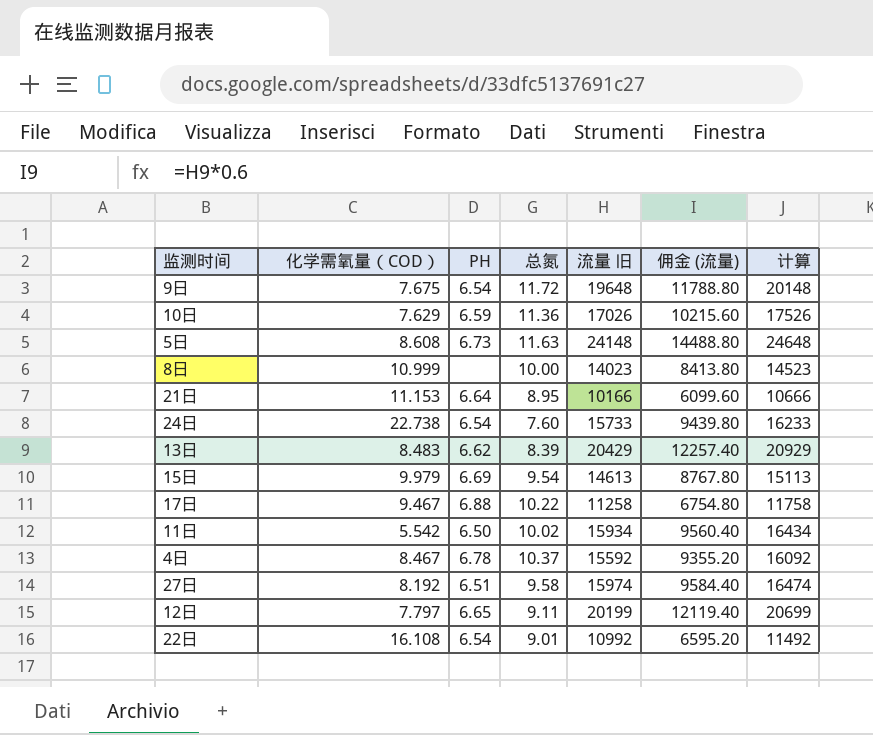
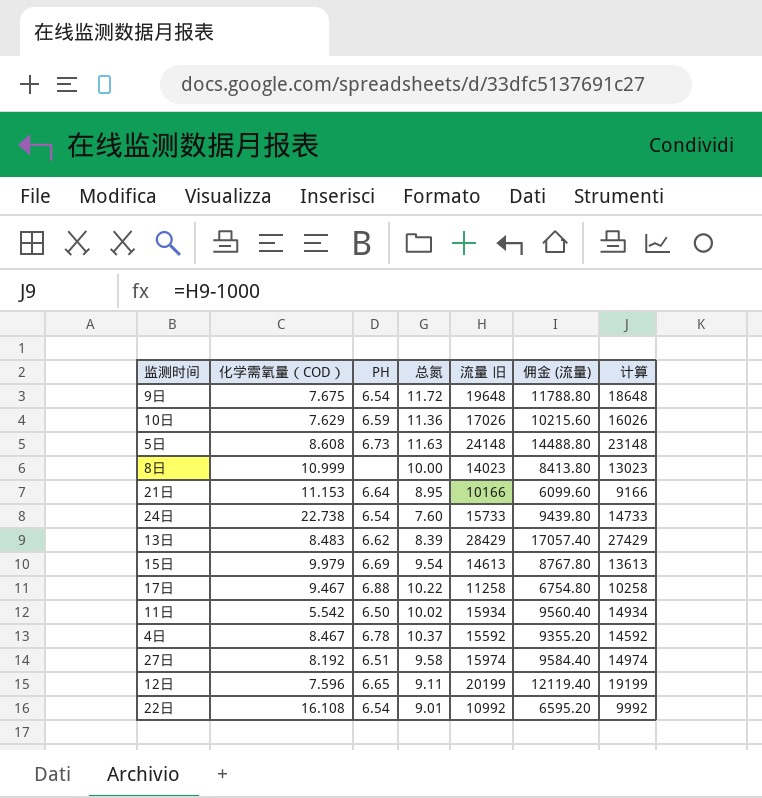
column 计算 | formula: [流量 旧] + 500 -> [流量 旧] - 1000
13日 | 流量 旧: 20429 -> 28429
13日 | 佣金 (流量): 12257.40 -> 17057.40
12日 | 化学需氧量（COD）: 7.797 -> 7.596

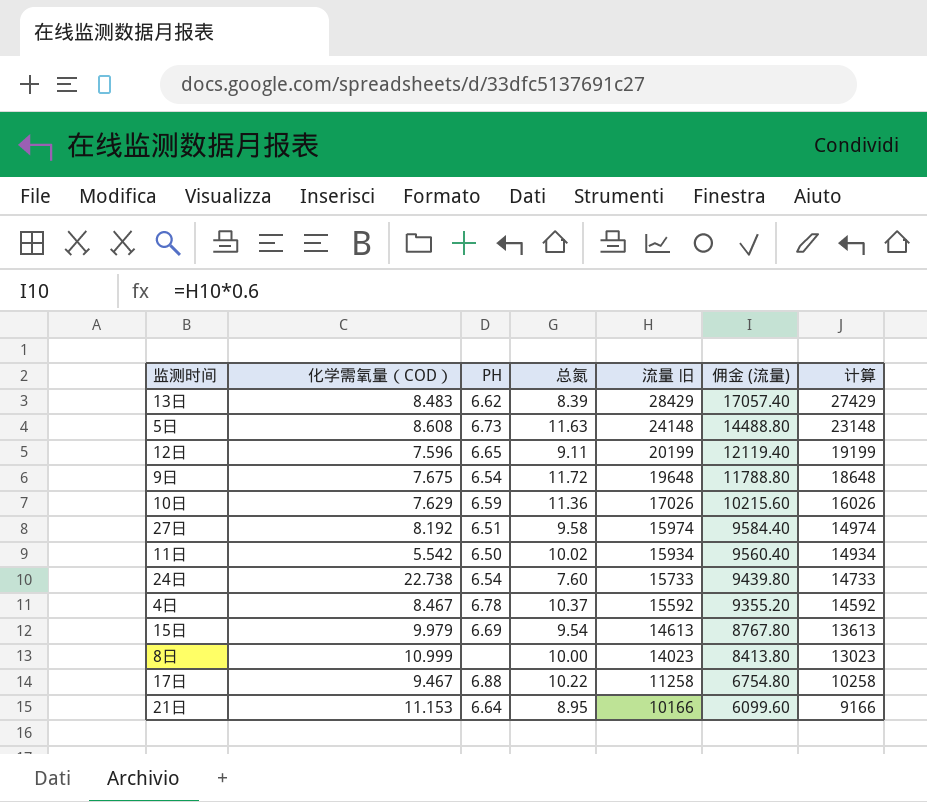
row order: none -> 流量 旧 descending
row 22日: 16.108 | 6.54 | 9.01 | 10992 | 6595.20 | 9992 -> none

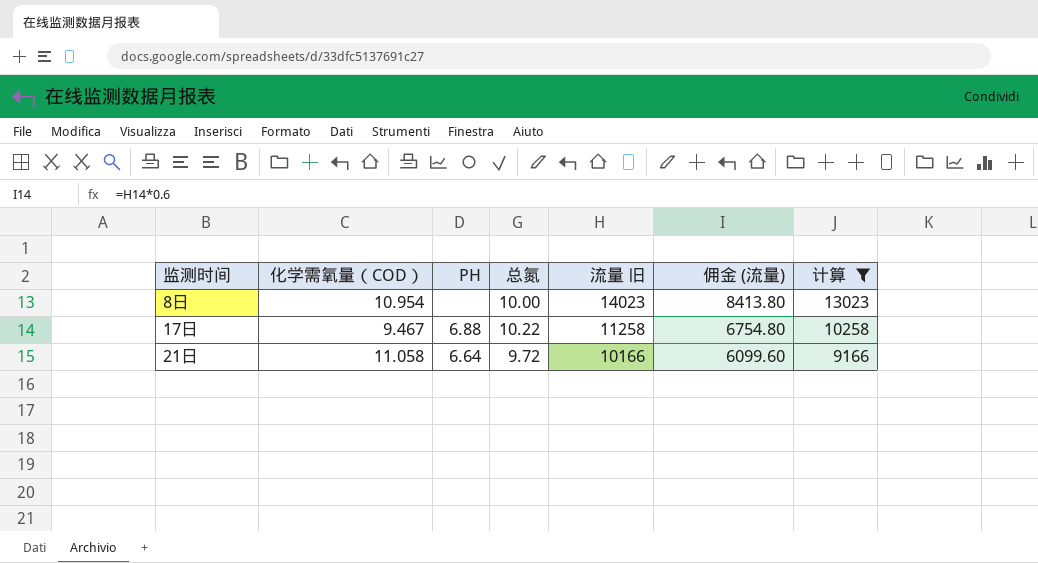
filter: none -> 计算 <= 13023
8日 | 化学需氧量（COD）: 10.999 -> 10.954
21日 | 化学需氧量（COD）: 11.153 -> 11.058
21日 | 总氮: 8.95 -> 9.72

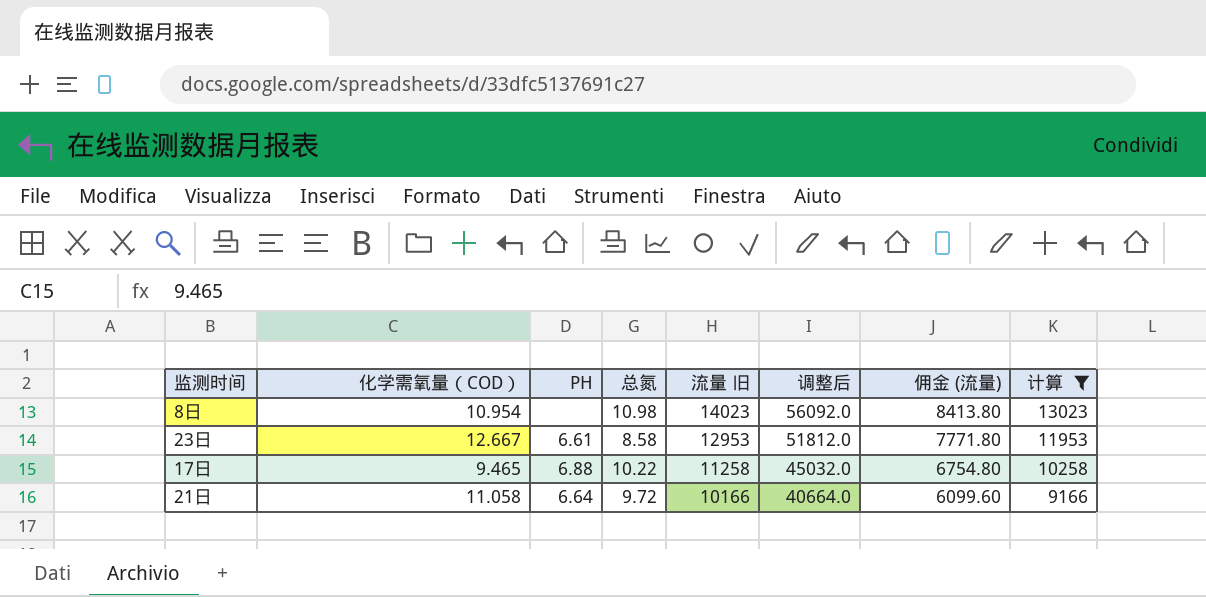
column 调整后 | formula: none -> [流量 旧] * 4
8日 | 总氮: 10.00 -> 10.98
row 23日: none -> 12.667 | 6.61 | 8.58 | 12953 | 51812.0 | 7771.80 | 11953
17日 | 化学需氧量（COD）: 9.467 -> 9.465

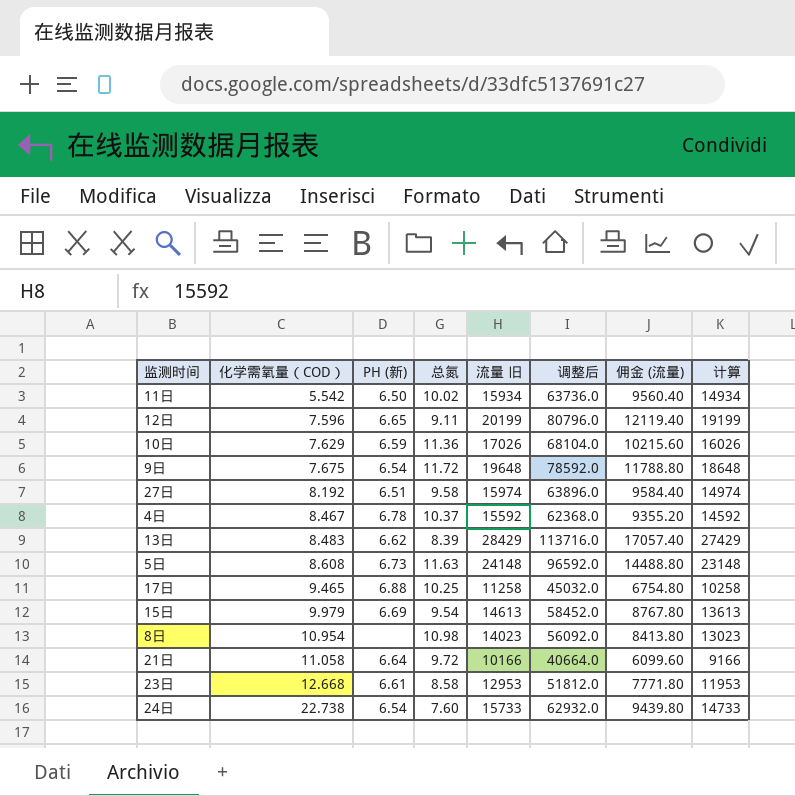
filter: 计算 <= 13023 -> none
row order: 流量 旧 descending -> 化学需氧量（COD） ascending
column name: PH -> PH (新)
17日 | 总氮: 10.22 -> 10.25
23日 | 化学需氧量（COD）: 12.667 -> 12.668

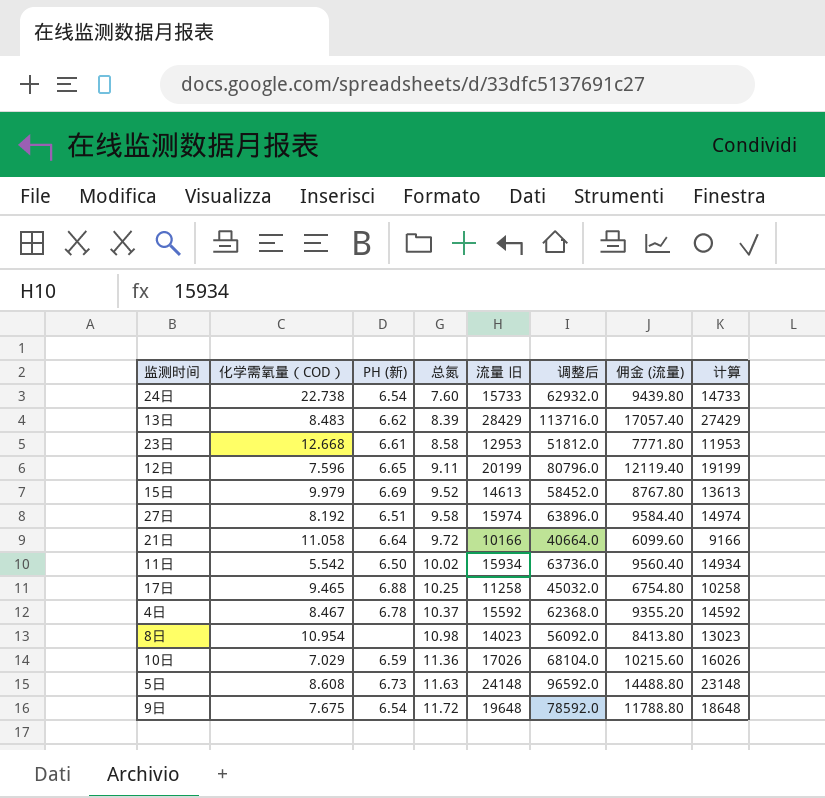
row order: 化学需氧量（COD） ascending -> 总氮 ascending
15日 | 总氮: 9.54 -> 9.52
10日 | 化学需氧量（COD）: 7.629 -> 7.029

